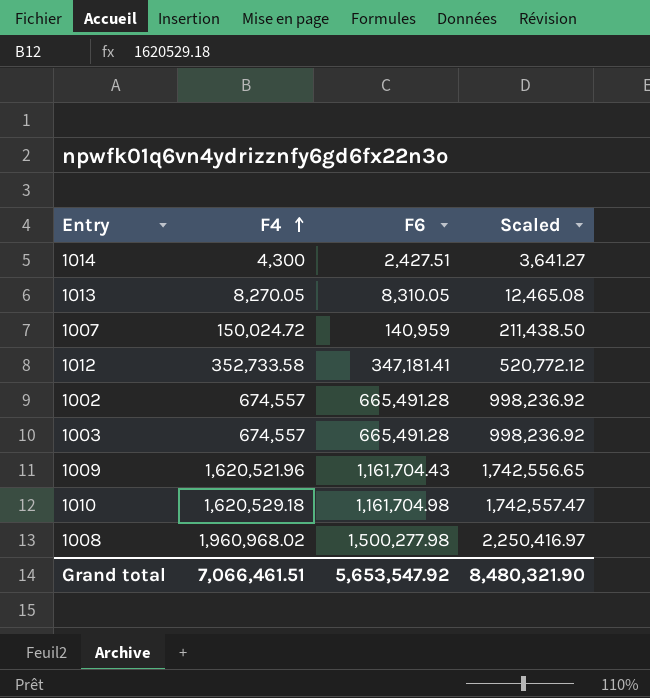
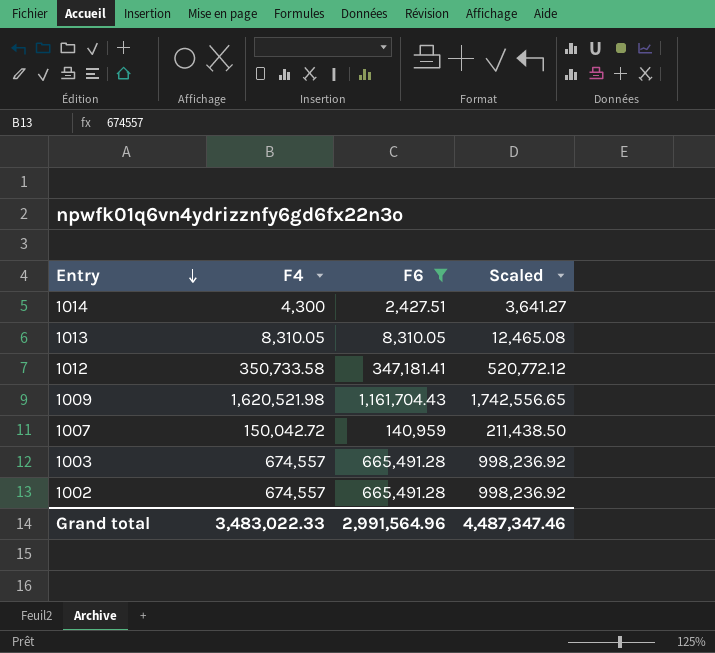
filter: none -> F6 <= 1,161,704.43
row order: F4 ascending -> Entry descending
1013 | F4: 8,270.05 -> 8,310.05
1012 | F4: 352,733.58 -> 350,733.58
1009 | F4: 1,620,521.96 -> 1,620,521.98
1007 | F4: 150,024.72 -> 150,042.72
Grand total | F4: 7,066,461.51 -> 3,483,022.33
Grand total | F6: 5,653,547.92 -> 2,991,564.96
Grand total | Scaled: 8,480,321.90 -> 4,487,347.46

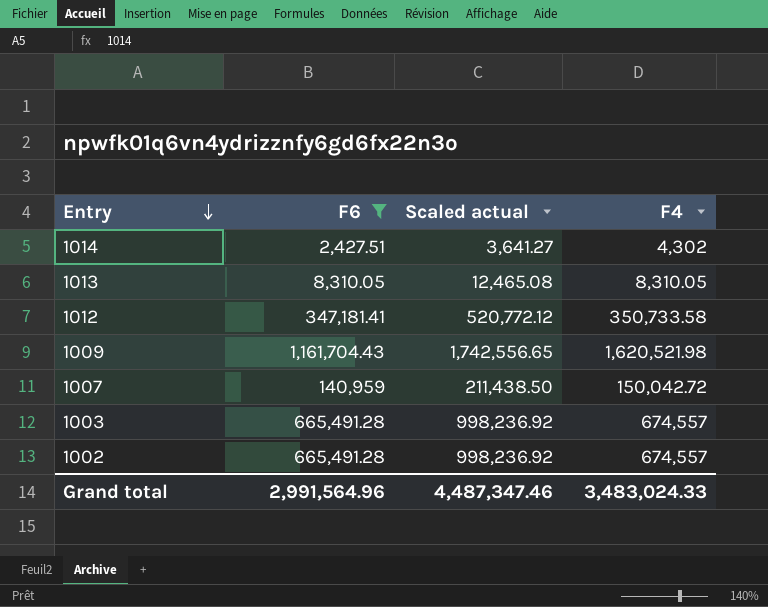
column name: Scaled -> Scaled actual
column F4 | position: 2 -> 4
1014 | F4: 4,300 -> 4,302
Grand total | F4: 3,483,022.33 -> 3,483,024.33

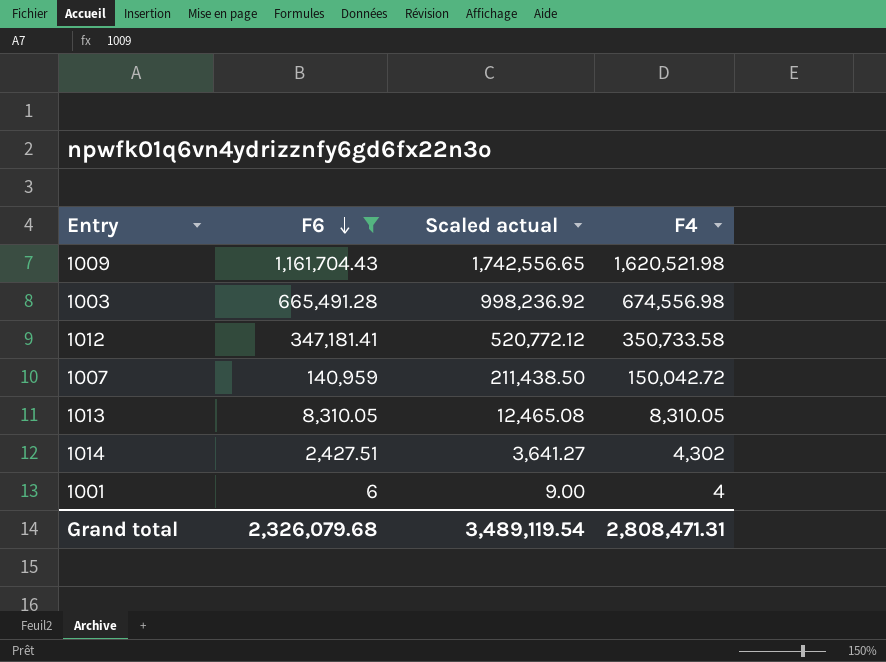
row order: Entry descending -> F6 descending
row 1002: 665,491.28 | 998,236.92 | 674,557 -> none
1003 | F4: 674,557 -> 674,556.98
row 1001: none -> 6 | 9.00 | 4
Grand total | F6: 2,991,564.96 -> 2,326,079.68
Grand total | Scaled actual: 4,487,347.46 -> 3,489,119.54
Grand total | F4: 3,483,024.33 -> 2,808,471.31

